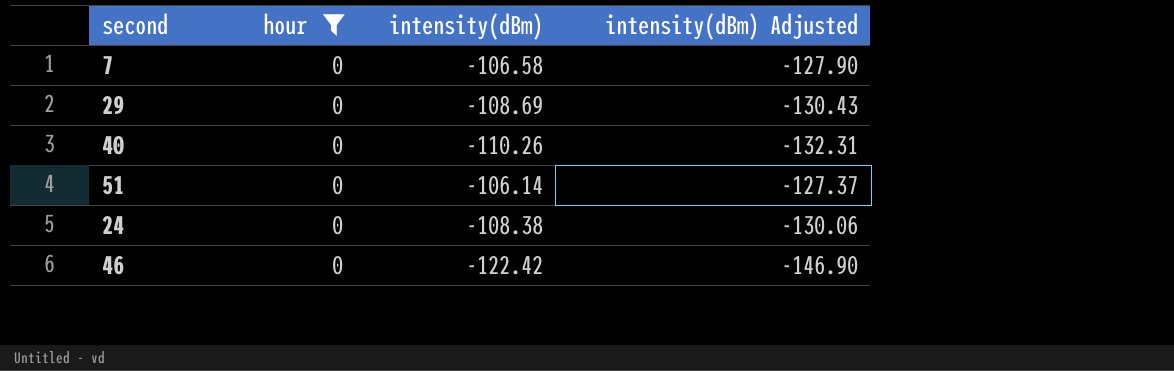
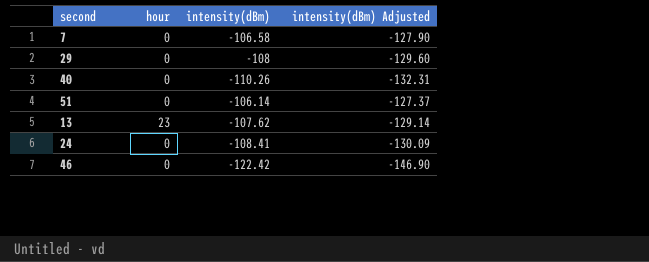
filter: hour = 0 -> none
29 | intensity(dBm): -108.69 -> -108
29 | intensity(dBm) Adjusted: -130.43 -> -129.60
24 | intensity(dBm): -108.38 -> -108.41
24 | intensity(dBm) Adjusted: -130.06 -> -130.09

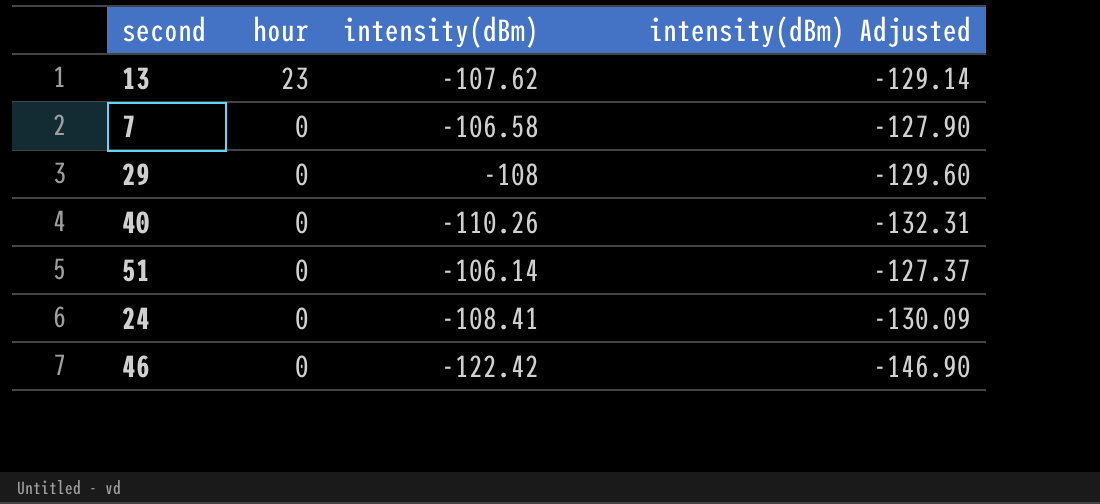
row order: none -> hour descending

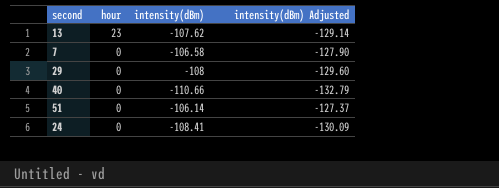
row 46: 0 | -122.42 | -146.90 -> none
40 | intensity(dBm): -110.26 -> -110.66
40 | intensity(dBm) Adjusted: -132.31 -> -132.79

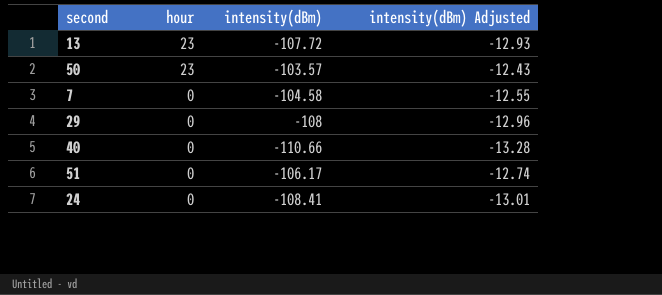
column intensity(dBm) Adjusted | formula: [intensity(dBm)] * 1.2 -> [intensity(dBm)] * 0.12
13 | intensity(dBm): -107.62 -> -107.72
row 50: none -> 23 | -103.57 | -12.43
7 | intensity(dBm): -106.58 -> -104.58
51 | intensity(dBm): -106.14 -> -106.17

